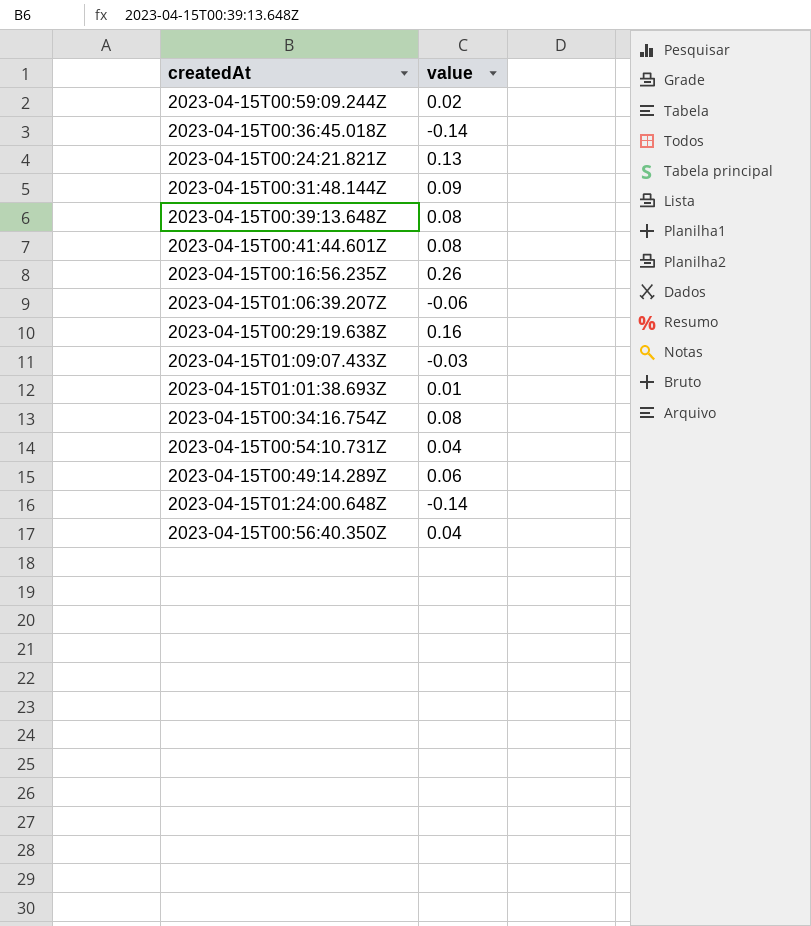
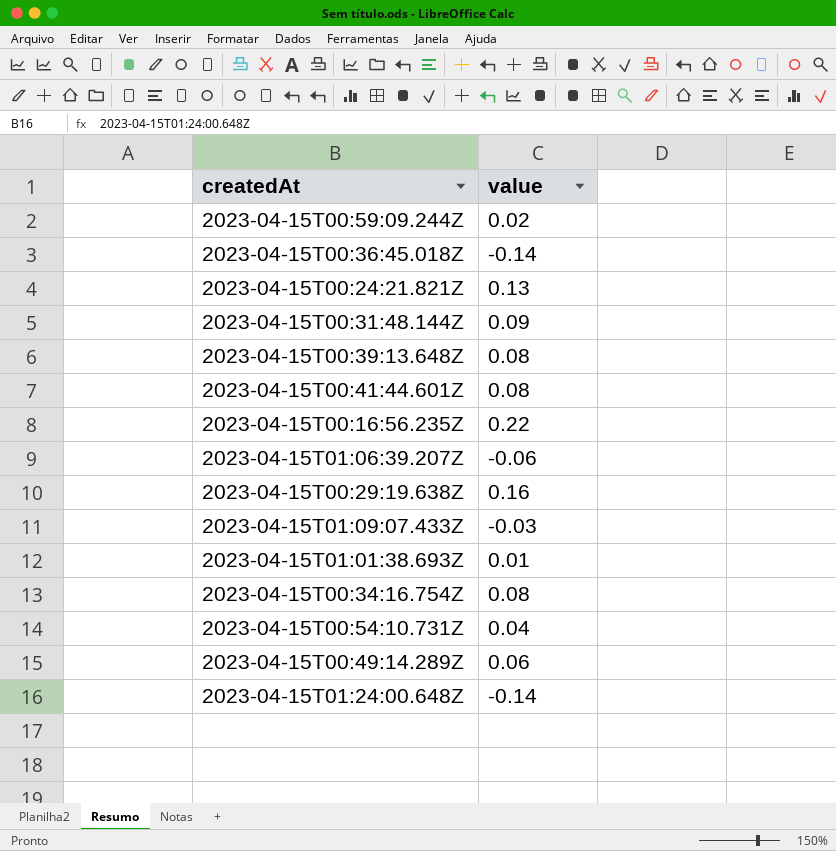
row 2023-04-15T00:56:40.350Z: 0.04 -> none
2023-04-15T00:16:56.235Z | value: 0.26 -> 0.22

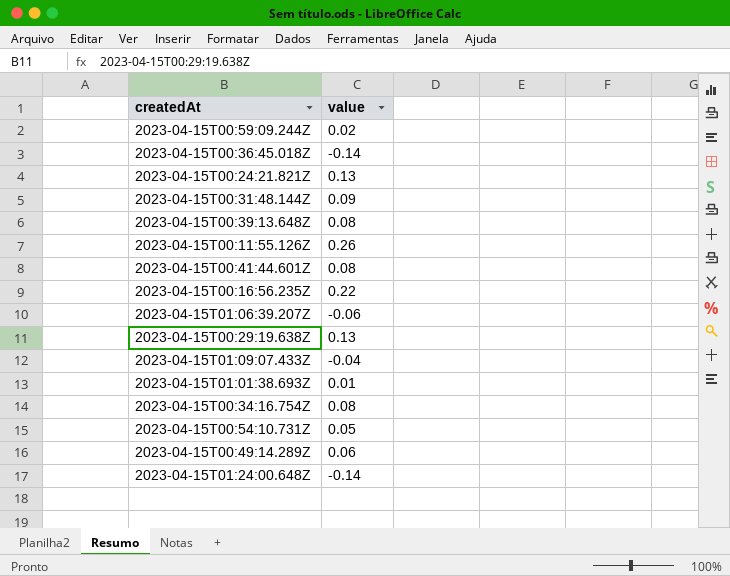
row 2023-04-15T00:11:55.126Z: none -> 0.26
2023-04-15T00:29:19.638Z | value: 0.16 -> 0.13
2023-04-15T01:09:07.433Z | value: -0.03 -> -0.04
2023-04-15T00:54:10.731Z | value: 0.04 -> 0.05

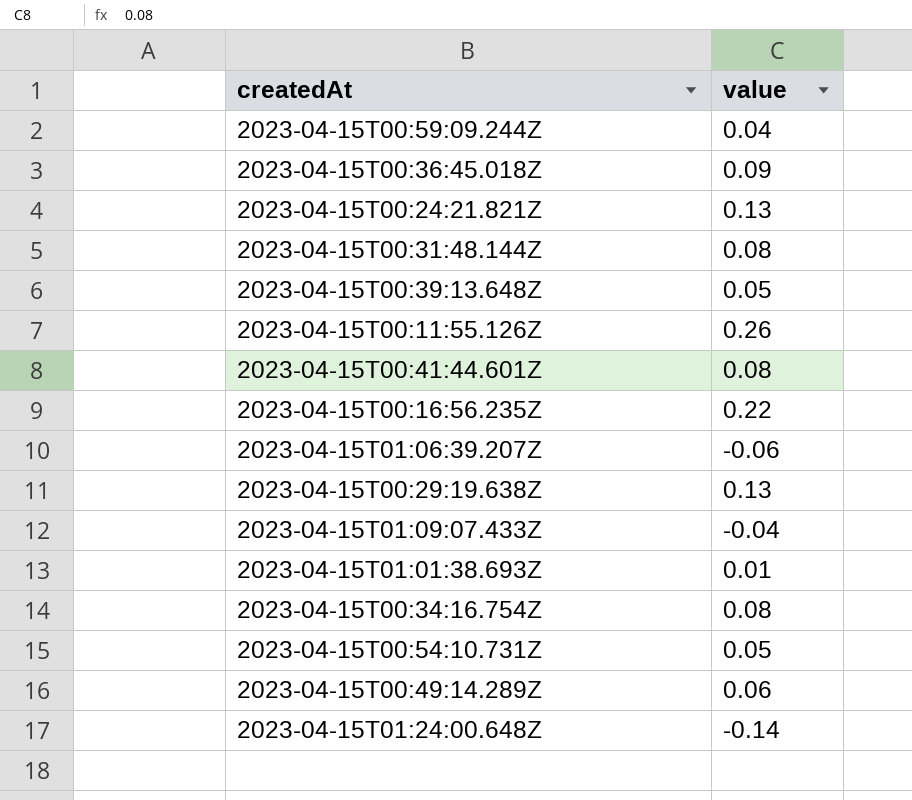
2023-04-15T00:59:09.244Z | value: 0.02 -> 0.04
2023-04-15T00:36:45.018Z | value: -0.14 -> 0.09
2023-04-15T00:31:48.144Z | value: 0.09 -> 0.08
2023-04-15T00:39:13.648Z | value: 0.08 -> 0.05

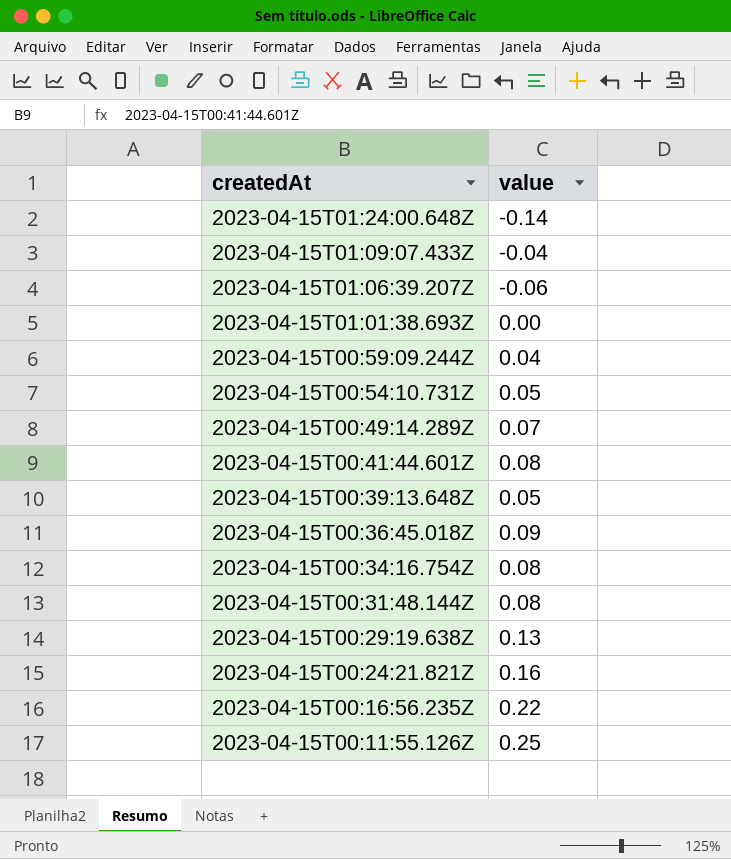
row order: none -> createdAt descending
2023-04-15T01:01:38.693Z | value: 0.01 -> 0.00
2023-04-15T00:49:14.289Z | value: 0.06 -> 0.07
2023-04-15T00:24:21.821Z | value: 0.13 -> 0.16
2023-04-15T00:11:55.126Z | value: 0.26 -> 0.25

